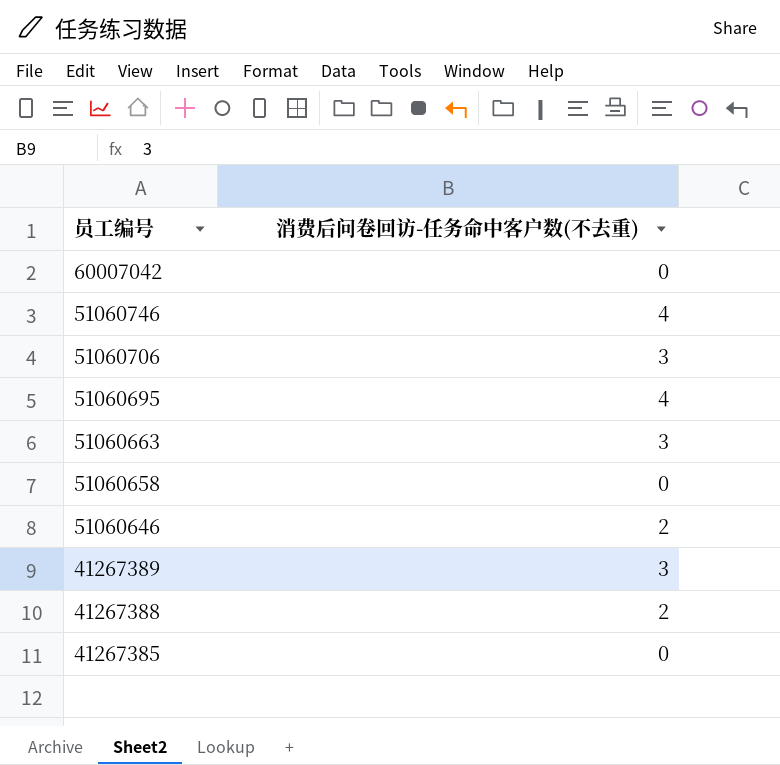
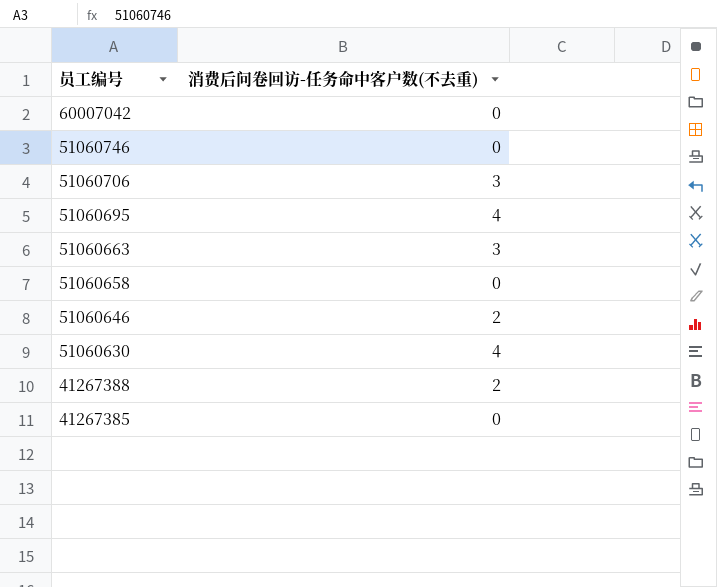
row 41267389: 3 -> none
51060746 | 消费后问卷回访-任务命中客户数(不去重): 4 -> 0
row 51060630: none -> 4

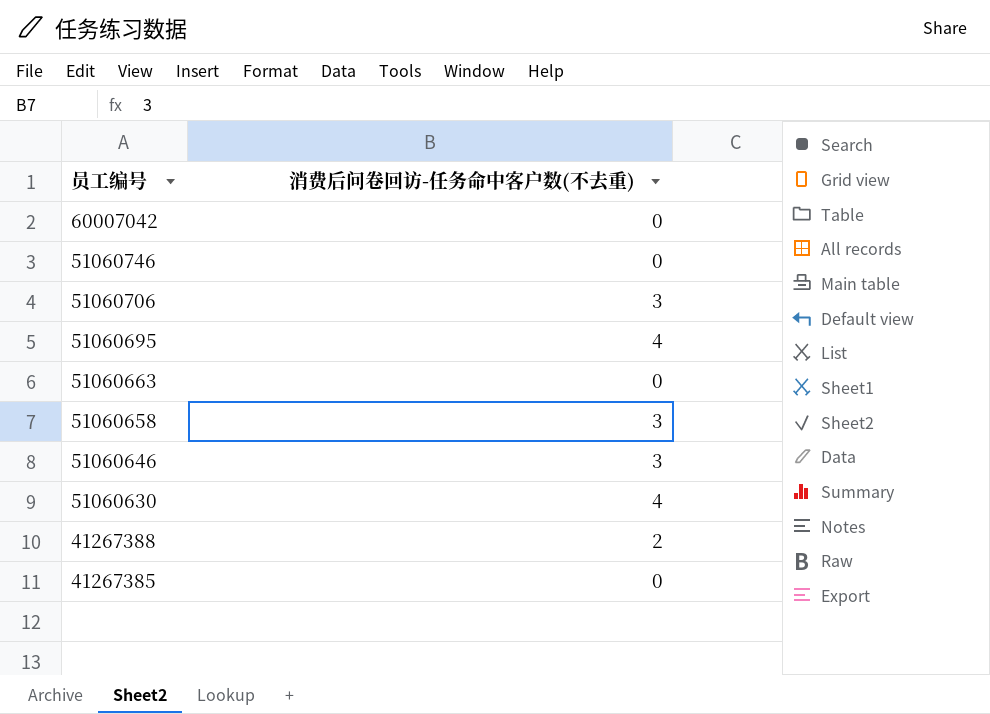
51060663 | 消费后问卷回访-任务命中客户数(不去重): 3 -> 0
51060658 | 消费后问卷回访-任务命中客户数(不去重): 0 -> 3
51060646 | 消费后问卷回访-任务命中客户数(不去重): 2 -> 3

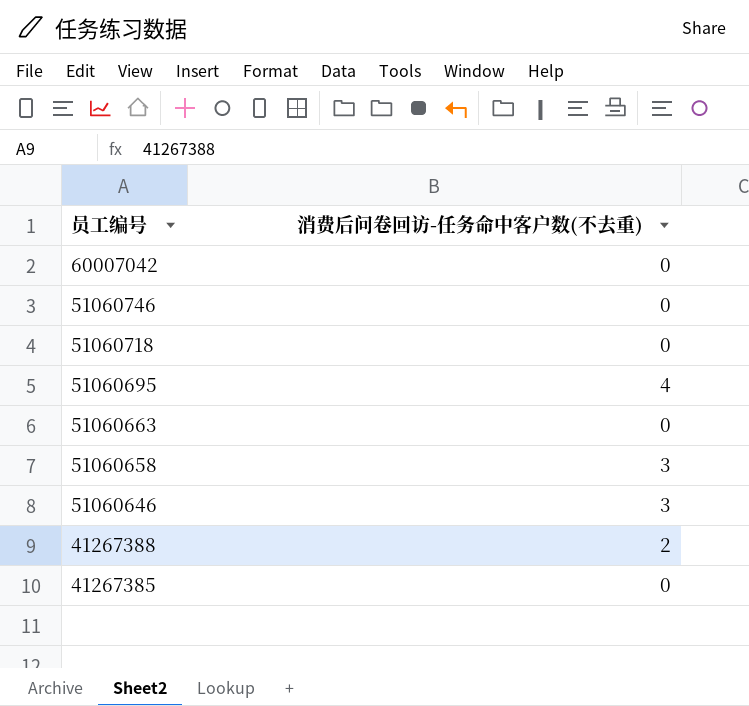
row 51060706: 3 -> none
row 51060630: 4 -> none
row 51060718: none -> 0

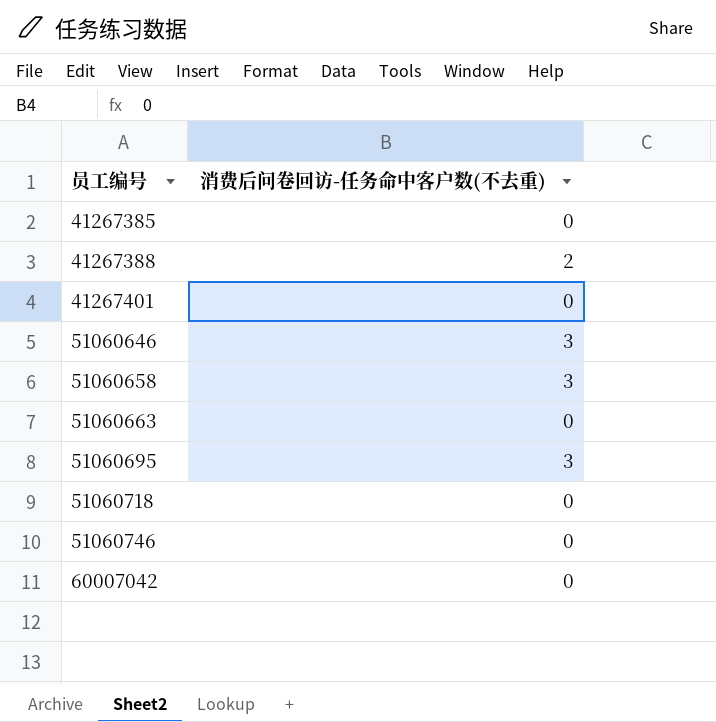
row order: 员工编号 descending -> 员工编号 ascending
row 41267401: none -> 0
51060695 | 消费后问卷回访-任务命中客户数(不去重): 4 -> 3

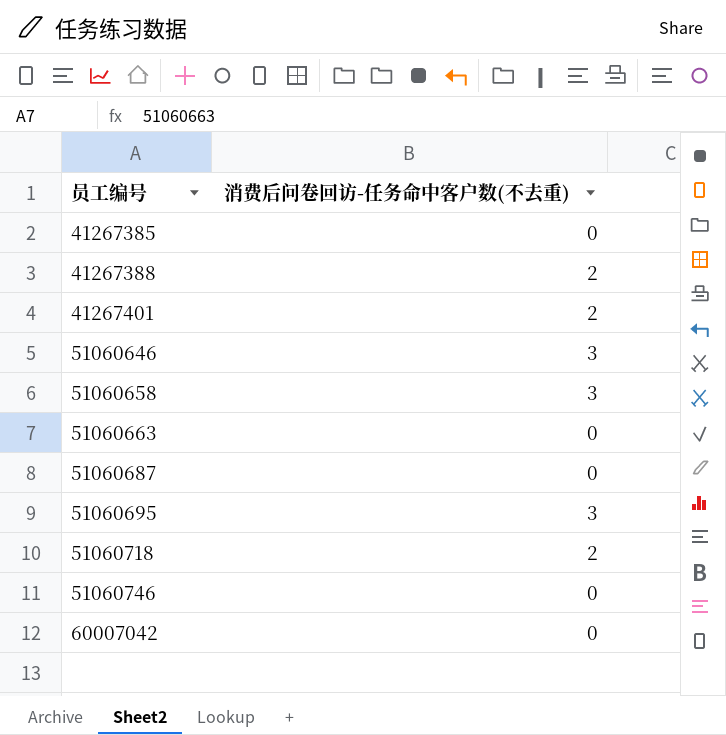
41267401 | 消费后问卷回访-任务命中客户数(不去重): 0 -> 2
row 51060687: none -> 0
51060718 | 消费后问卷回访-任务命中客户数(不去重): 0 -> 2

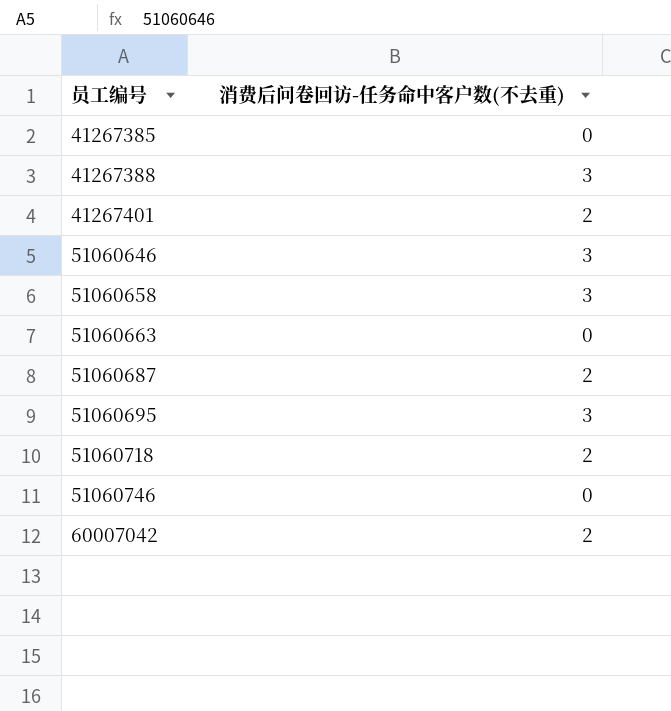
41267388 | 消费后问卷回访-任务命中客户数(不去重): 2 -> 3
51060687 | 消费后问卷回访-任务命中客户数(不去重): 0 -> 2
60007042 | 消费后问卷回访-任务命中客户数(不去重): 0 -> 2

